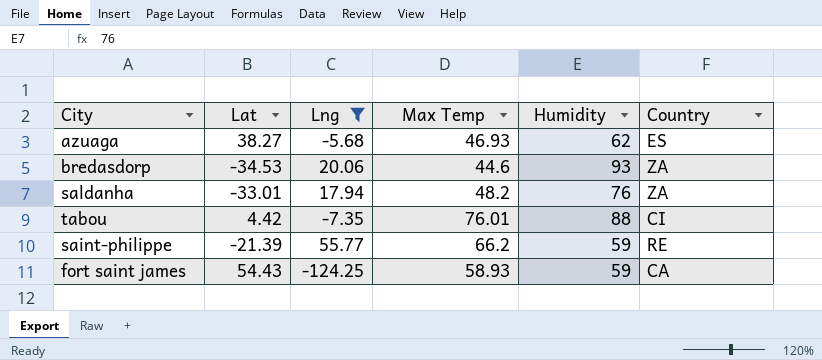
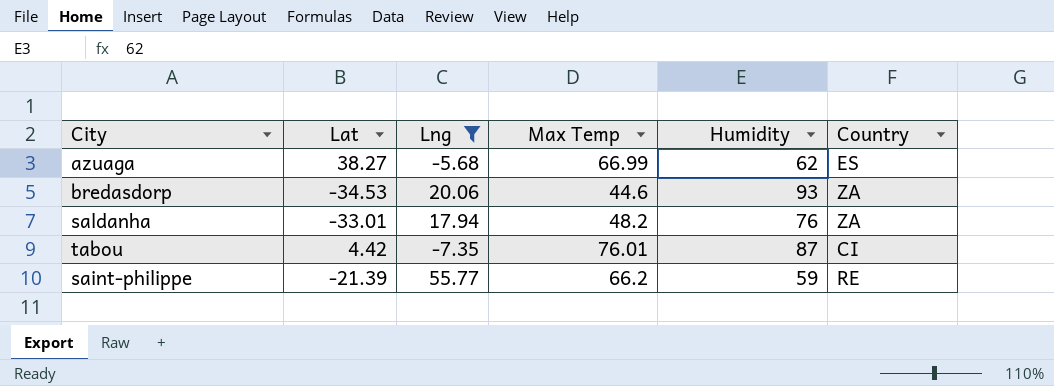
row fort saint james: 54.43 | -124.25 | 58.93 | 59 | CA -> none
azuaga | Max Temp: 46.93 -> 66.99
tabou | Humidity: 88 -> 87

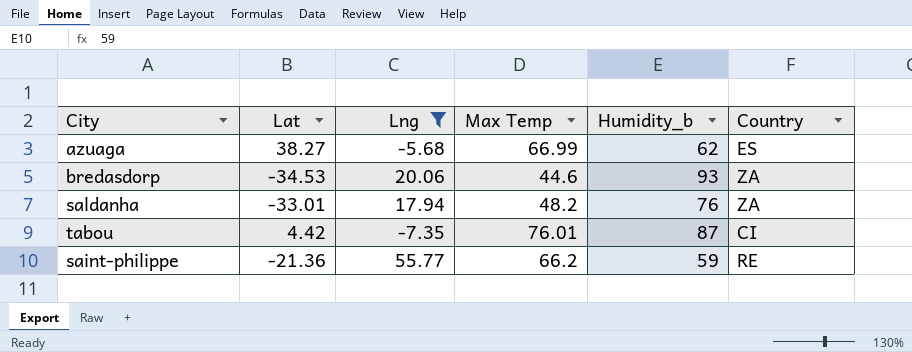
column name: Humidity -> Humidity_b
saint-philippe | Lat: -21.39 -> -21.36

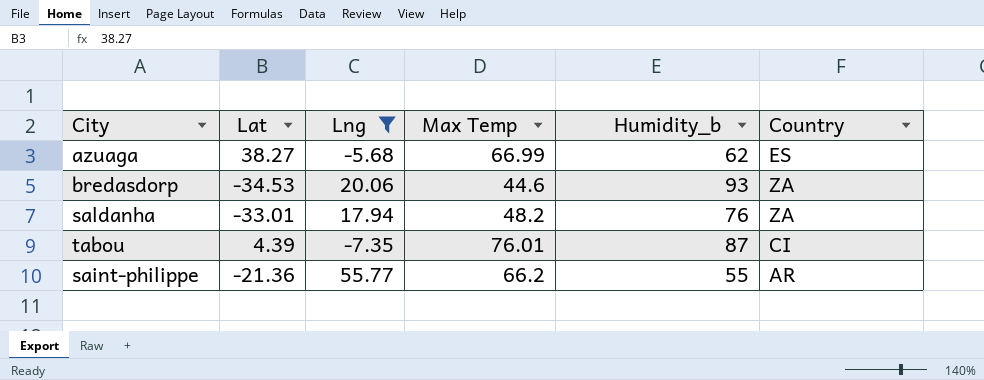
tabou | Lat: 4.42 -> 4.39
saint-philippe | Humidity_b: 59 -> 55
saint-philippe | Country: RE -> AR

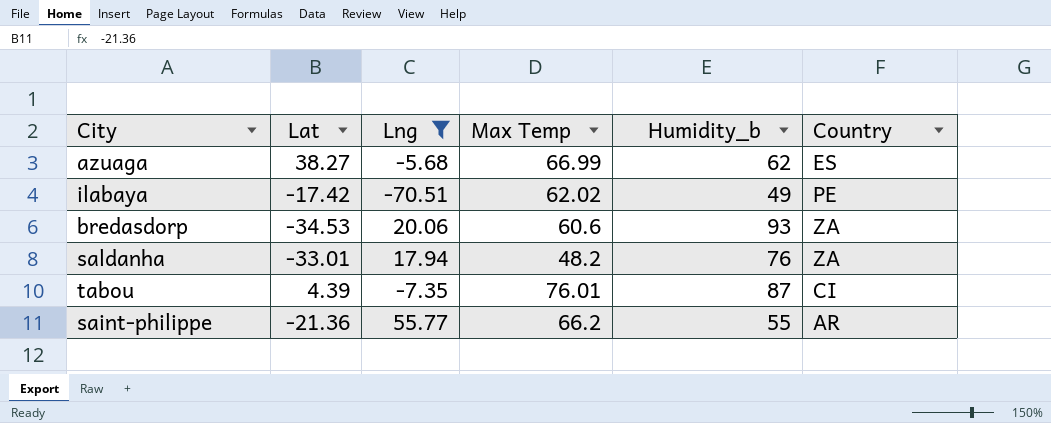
row ilabaya: none -> -17.42 | -70.51 | 62.02 | 49 | PE
bredasdorp | Max Temp: 44.6 -> 60.6

